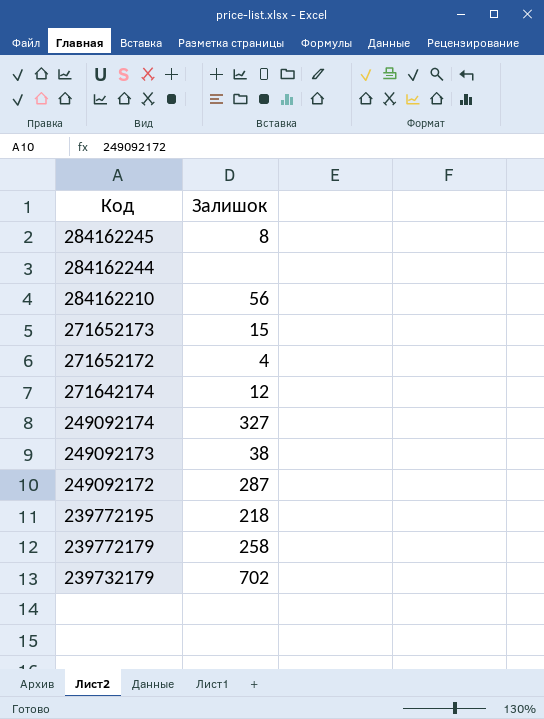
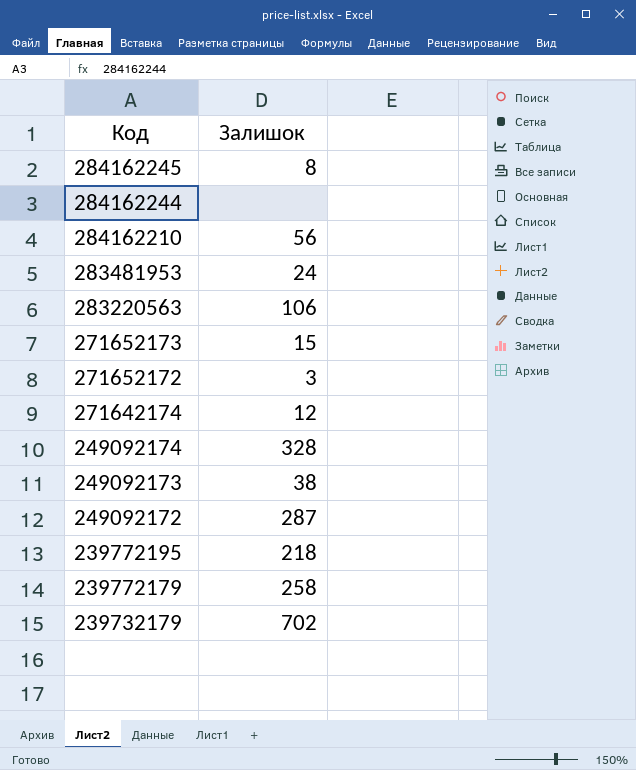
row 283481953: none -> 24
row 283220563: none -> 106
271652172 | Залишок: 4 -> 3
249092174 | Залишок: 327 -> 328

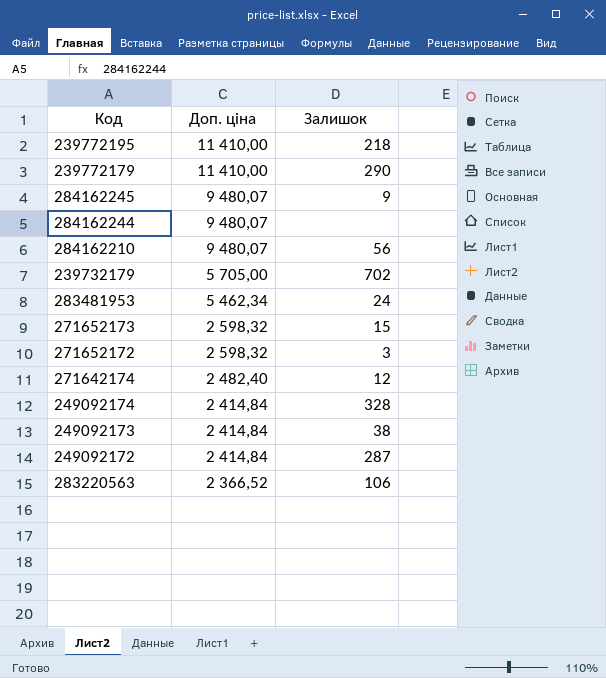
row order: Код descending -> Доп. ціна descending
column Доп. ціна | position: none -> 2
239772179 | Залишок: 258 -> 290
284162245 | Залишок: 8 -> 9

